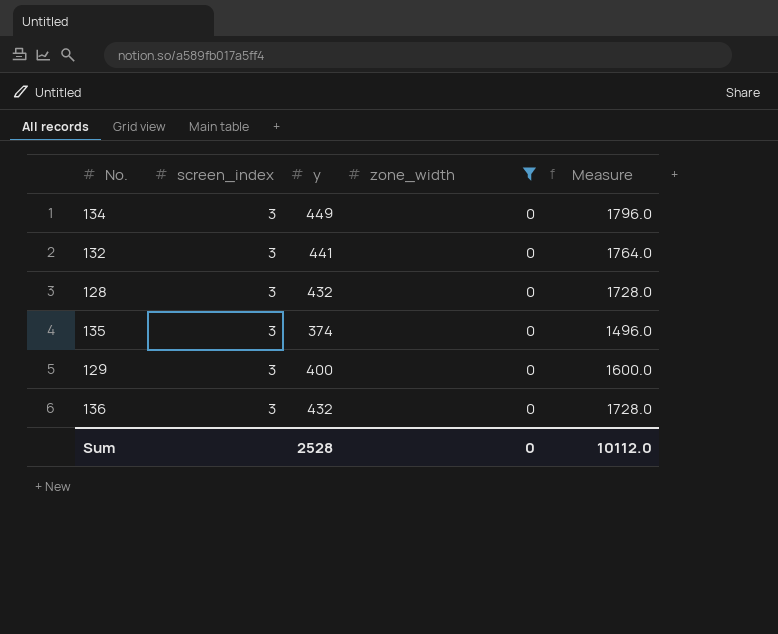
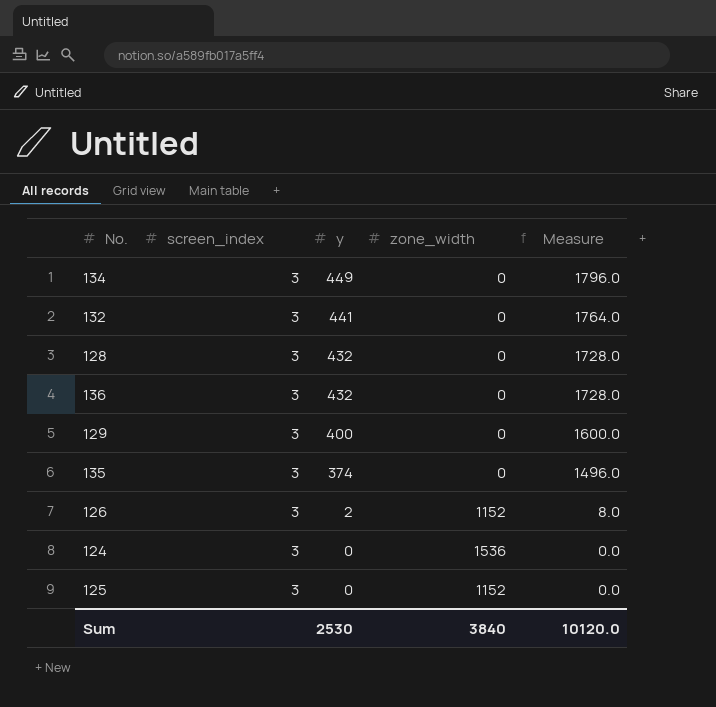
filter: zone_width = 0 -> none
row order: none -> y descending
Sum | y: 2528 -> 2530
Sum | zone_width: 0 -> 3840
Sum | Measure: 10112.0 -> 10120.0

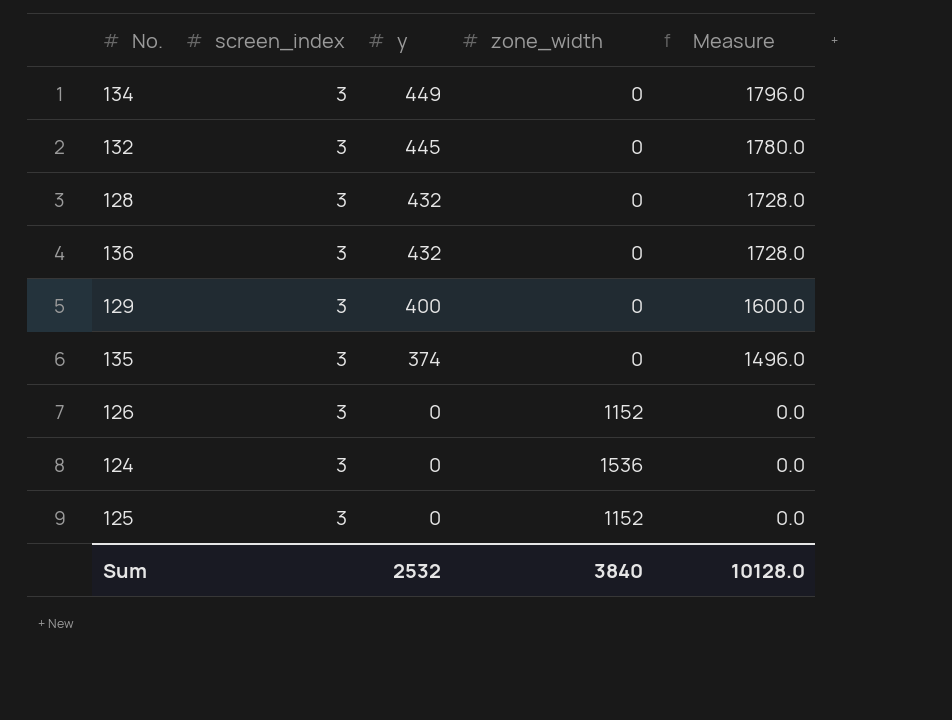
132 | y: 441 -> 445
132 | Measure: 1764.0 -> 1780.0
126 | y: 2 -> 0
126 | Measure: 8.0 -> 0.0
Sum | y: 2530 -> 2532
Sum | Measure: 10120.0 -> 10128.0

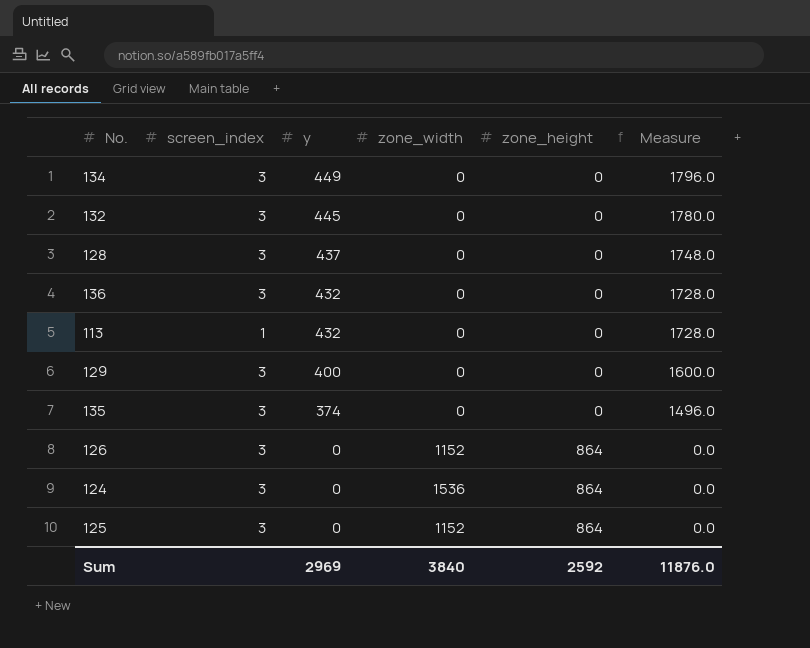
column zone_height | position: none -> 5
128 | y: 432 -> 437
128 | Measure: 1728.0 -> 1748.0
row 113: none -> 1 | 432 | 0 | 0 | 1728.0
Sum | y: 2532 -> 2969
Sum | Measure: 10128.0 -> 11876.0

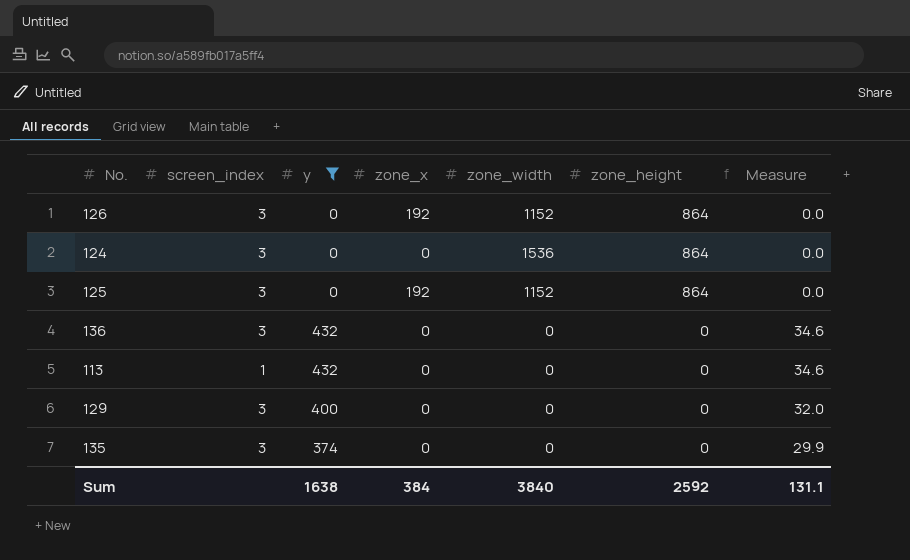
filter: none -> y <= 432
row order: y descending -> zone_height descending
column zone_x | position: none -> 4
column Measure | formula: [y] * 4 -> [y] * 0.08
Sum | y: 2969 -> 1638
Sum | Measure: 11876.0 -> 131.1

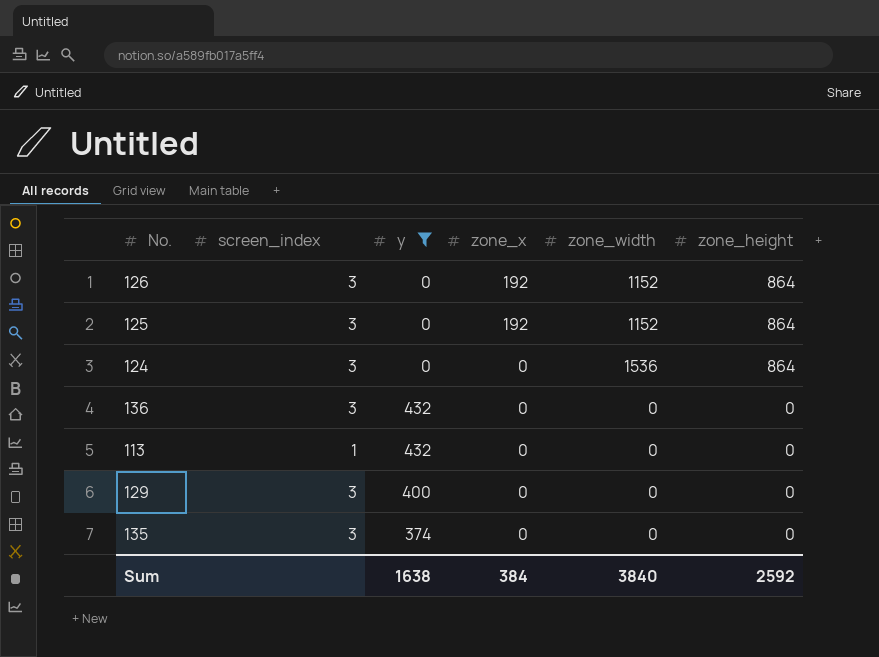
row order: zone_height descending -> zone_x descending
column Measure | formula: [y] * 0.08 -> none

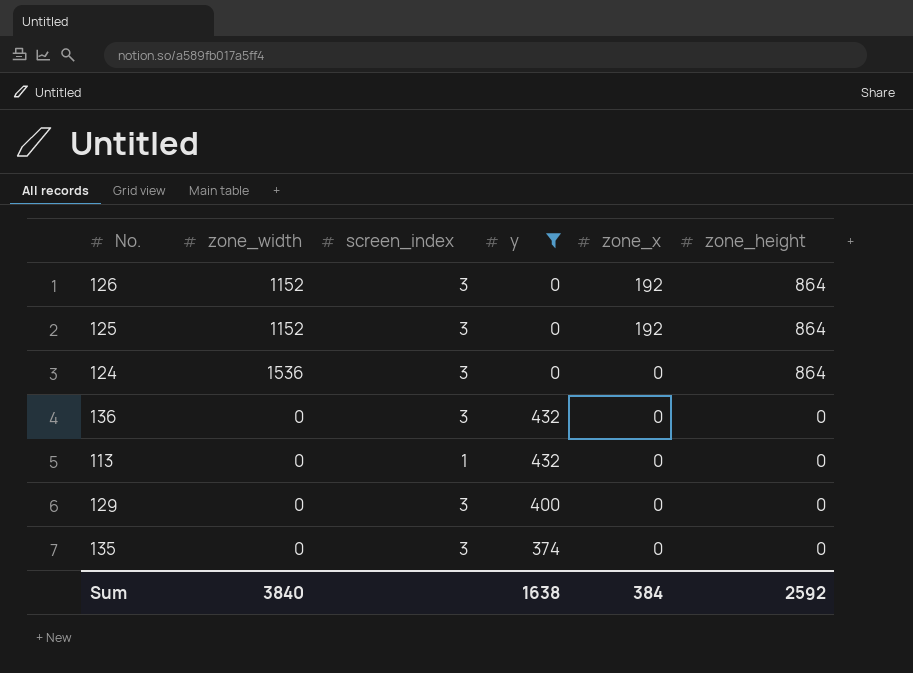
column zone_width | position: 5 -> 2

